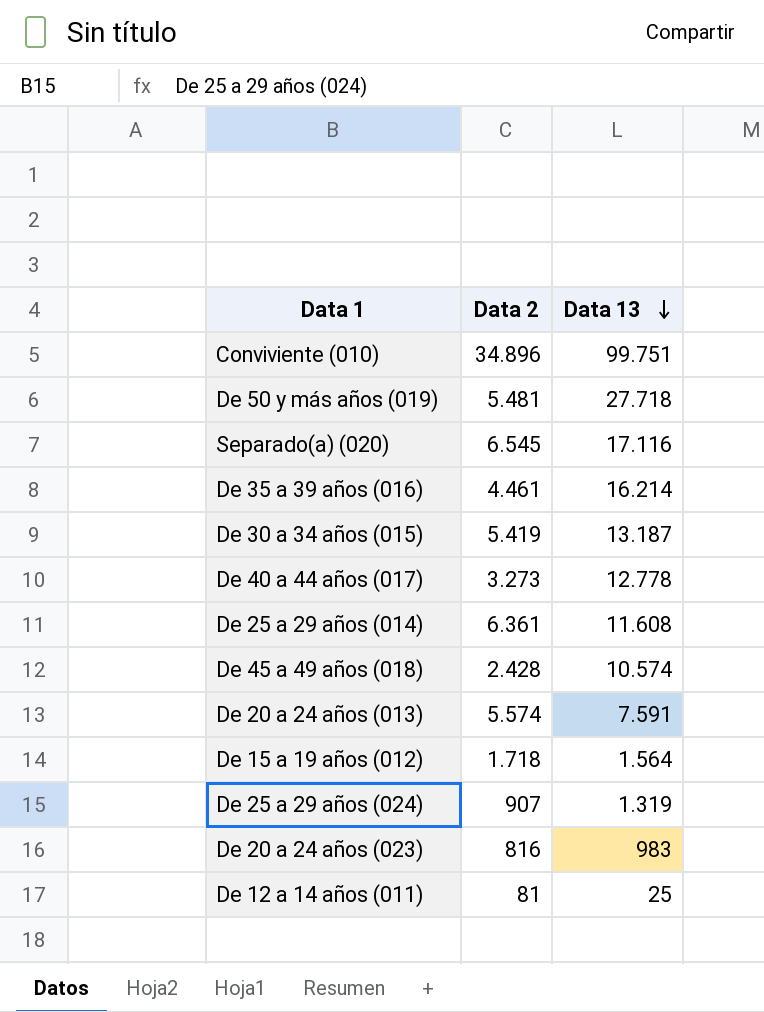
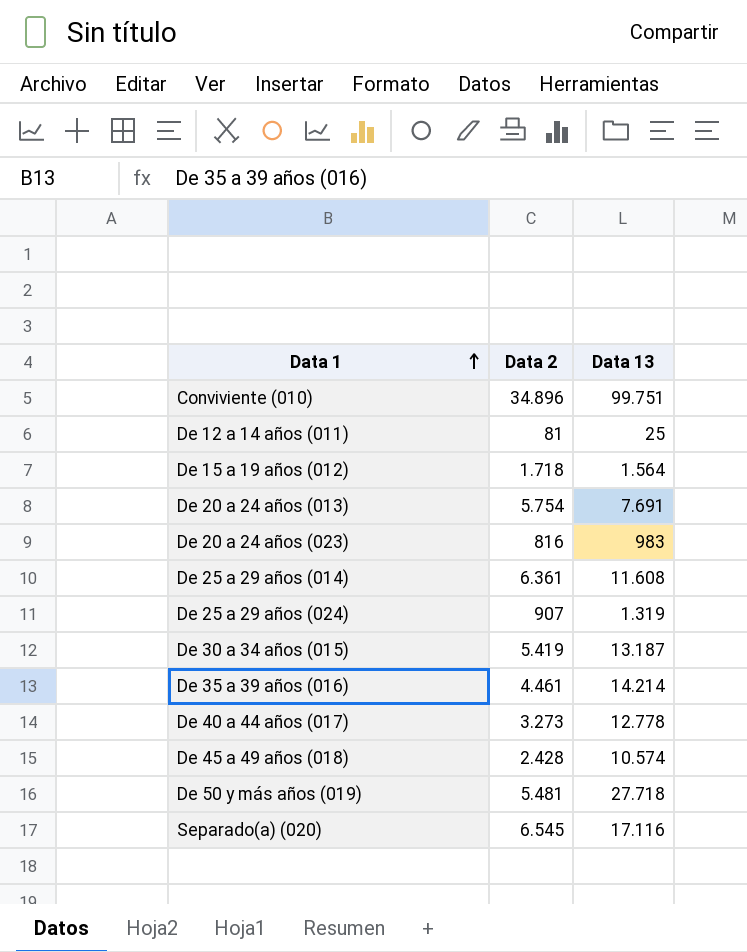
row order: Data 13 descending -> Data 1 ascending
De 20 a 24 años (013) | Data 2: 5.574 -> 5.754
De 20 a 24 años (013) | Data 13: 7.591 -> 7.691
De 35 a 39 años (016) | Data 13: 16.214 -> 14.214

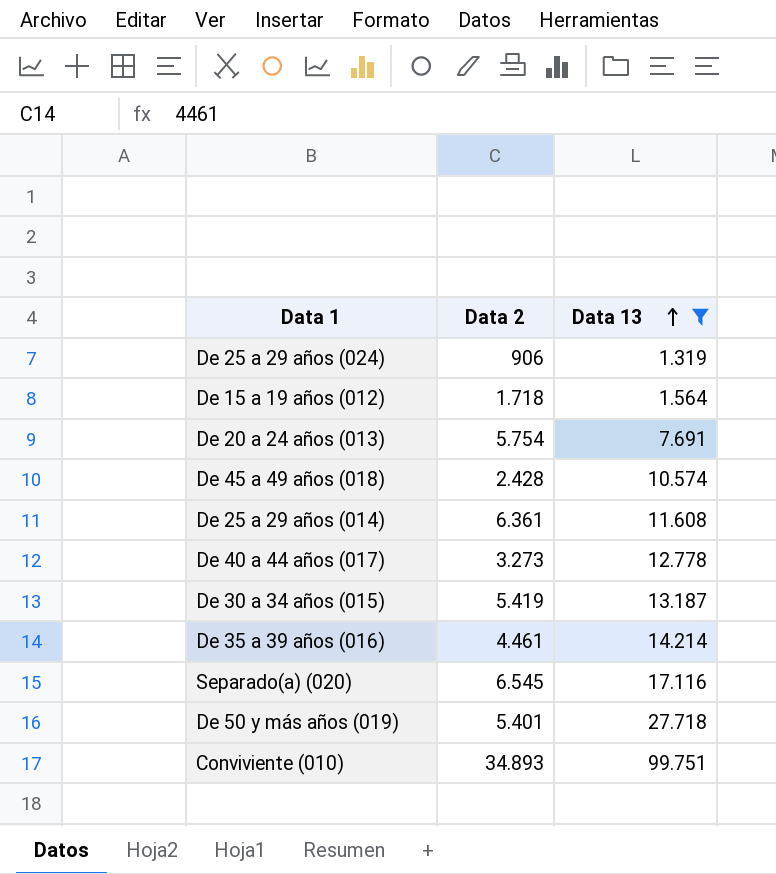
filter: none -> Data 13 >= 1.319
row order: Data 1 ascending -> Data 13 ascending
De 25 a 29 años (024) | Data 2: 907 -> 906
De 50 y más años (019) | Data 2: 5.481 -> 5.401
Conviviente (010) | Data 2: 34.896 -> 34.893

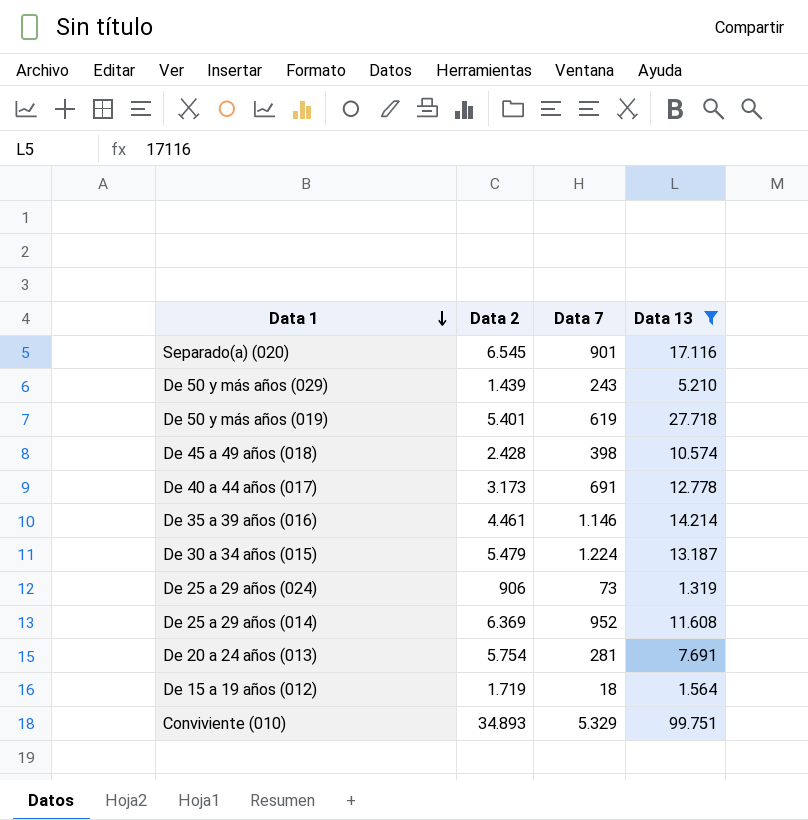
row order: Data 13 ascending -> Data 1 descending
column Data 7 | position: none -> 3
row De 50 y más años (029): none -> 1.439 | 243 | 5.210
De 40 a 44 años (017) | Data 2: 3.273 -> 3.173
De 30 a 34 años (015) | Data 2: 5.419 -> 5.479
De 25 a 29 años (014) | Data 2: 6.361 -> 6.369
De 15 a 19 años (012) | Data 2: 1.718 -> 1.719

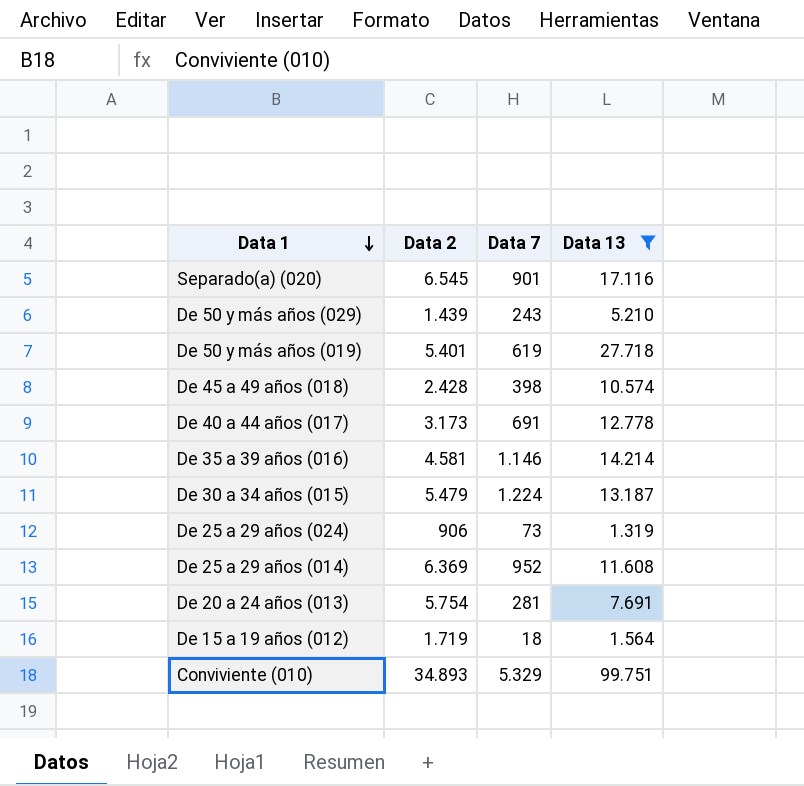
De 35 a 39 años (016) | Data 2: 4.461 -> 4.581

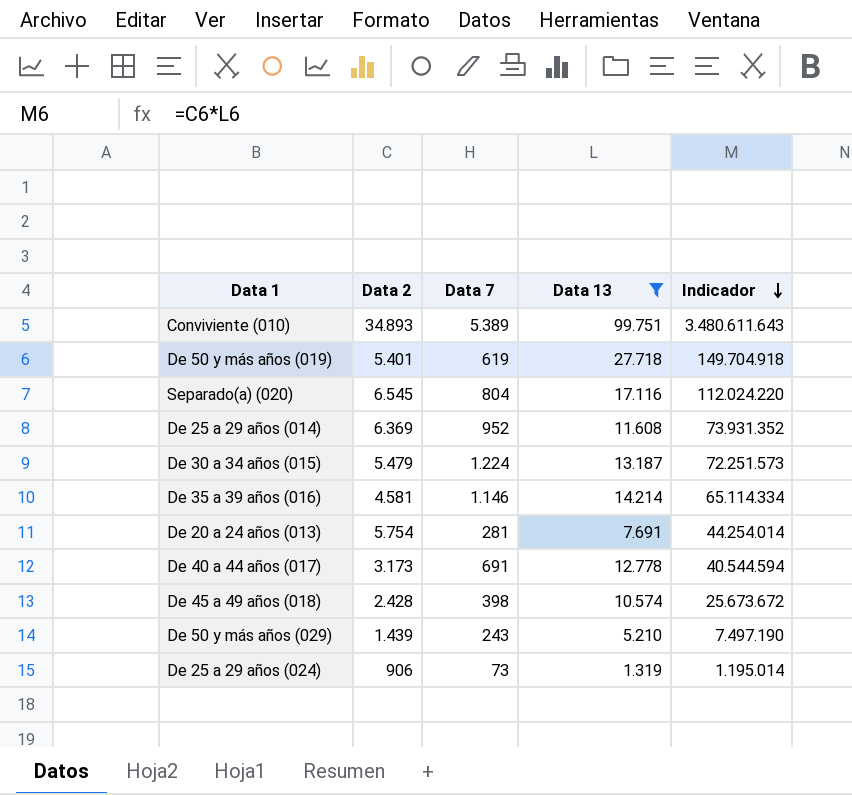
row order: Data 1 descending -> Indicador descending
column Indicador | formula: none -> [Data 2] * [Data 13]
row De 15 a 19 años (012): 1.719 | 18 | 1.564 -> none
Conviviente (010) | Data 7: 5.329 -> 5.389
Separado(a) (020) | Data 7: 901 -> 804

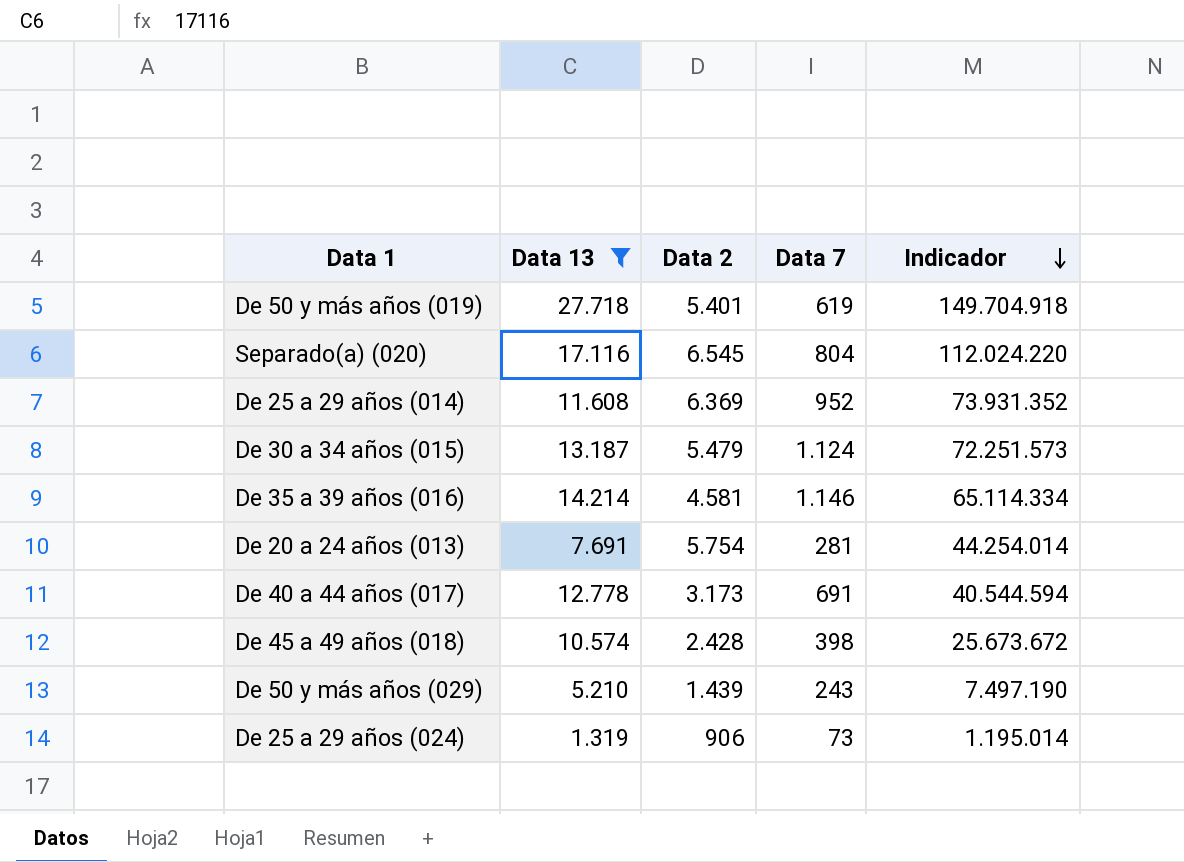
column Data 13 | position: 4 -> 2
row Conviviente (010): 34.893 | 5.389 | 99.751 | 3.480.611.643 -> none
De 30 a 34 años (015) | Data 7: 1.224 -> 1.124

